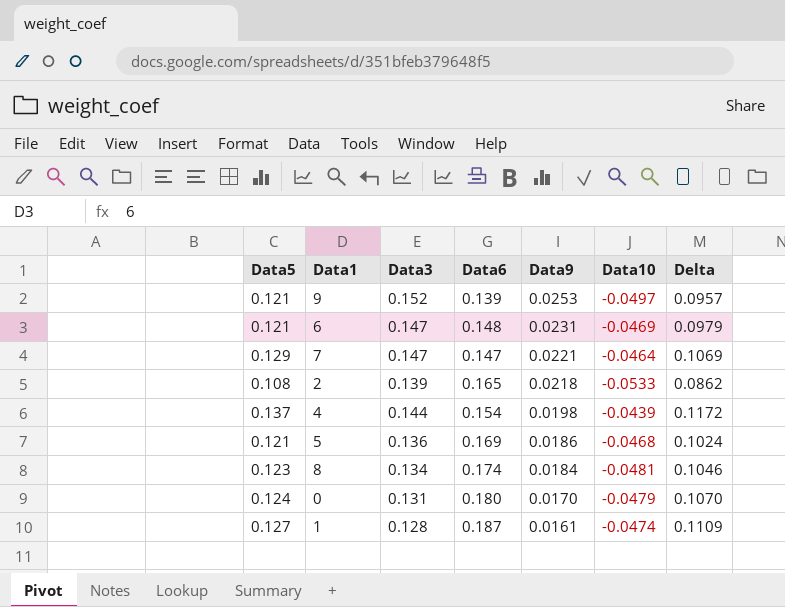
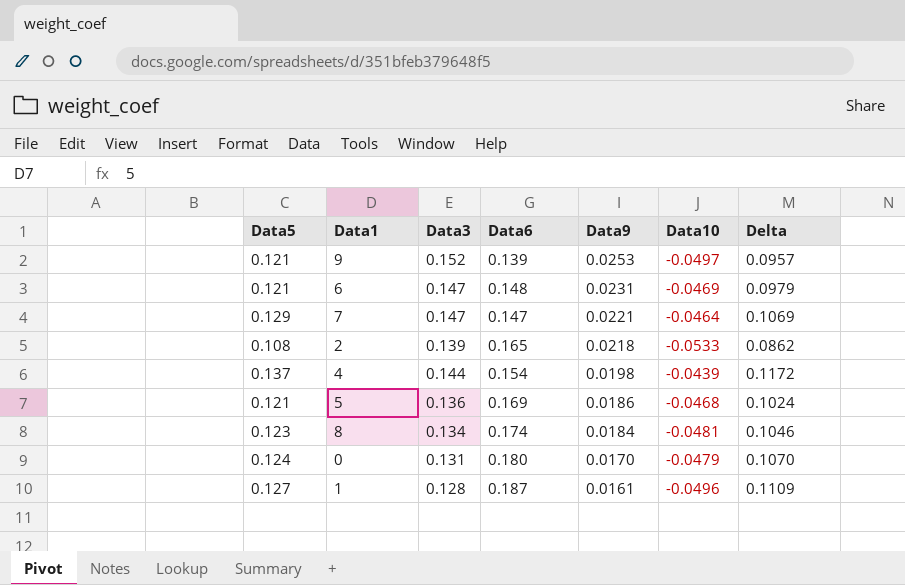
1 | Data10: -0.0474 -> -0.0496

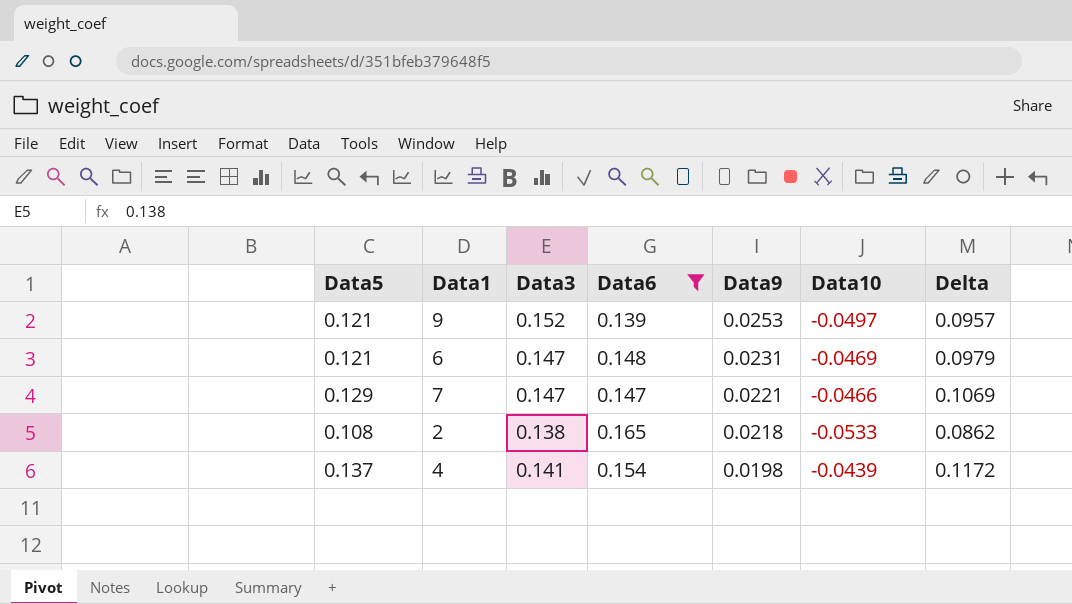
filter: none -> Data6 <= 0.165
7 | Data10: -0.0464 -> -0.0466
2 | Data3: 0.139 -> 0.138
4 | Data3: 0.144 -> 0.141

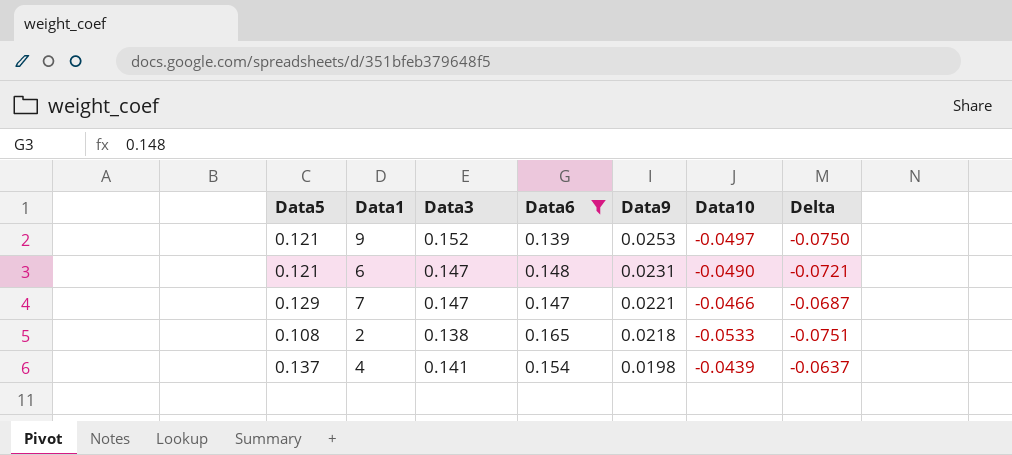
column Delta | formula: [Data5] - [Data9] -> [Data10] - [Data9]
6 | Data10: -0.0469 -> -0.0490

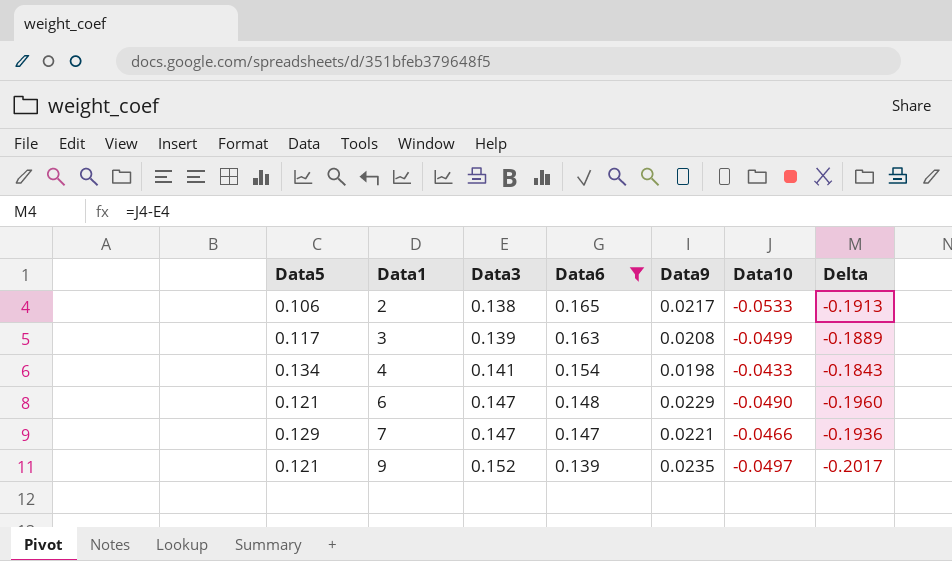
row order: Data9 descending -> Data1 ascending
column Delta | formula: [Data10] - [Data9] -> [Data10] - [Data3]
2 | Data5: 0.108 -> 0.106
2 | Data9: 0.0218 -> 0.0217
row 3: none -> 0.117 | 0.139 | 0.163 | 0.0208 | -0.0499 | -0.1889
4 | Data5: 0.137 -> 0.134
4 | Data10: -0.0439 -> -0.0433
6 | Data9: 0.0231 -> 0.0229
9 | Data9: 0.0253 -> 0.0235

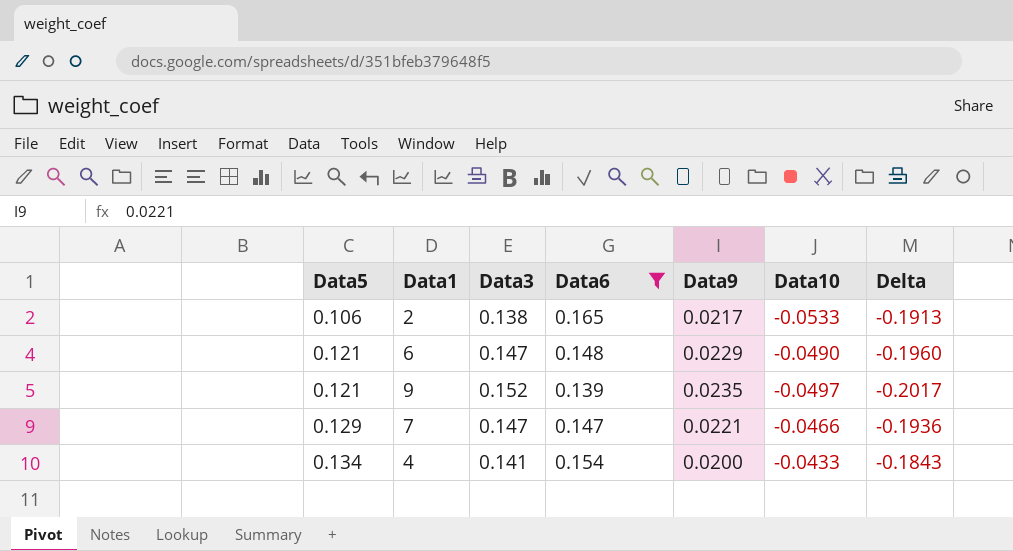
row order: Data1 ascending -> Data5 ascending
row 3: 0.117 | 0.139 | 0.163 | 0.0208 | -0.0499 | -0.1889 -> none
4 | Data9: 0.0198 -> 0.0200

